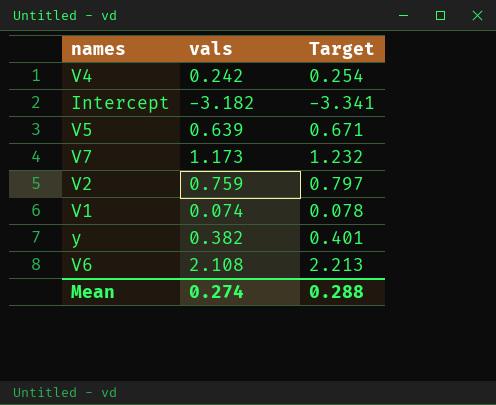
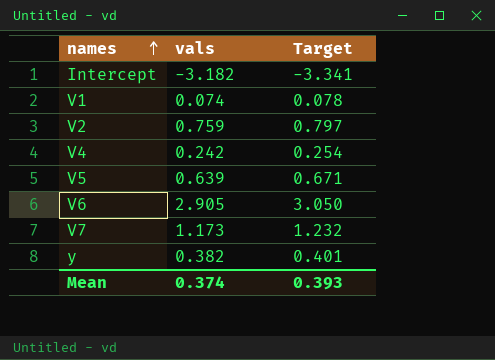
row order: none -> names ascending
V6 | vals: 2.108 -> 2.905
V6 | Target: 2.213 -> 3.050
Mean | vals: 0.274 -> 0.374
Mean | Target: 0.288 -> 0.393

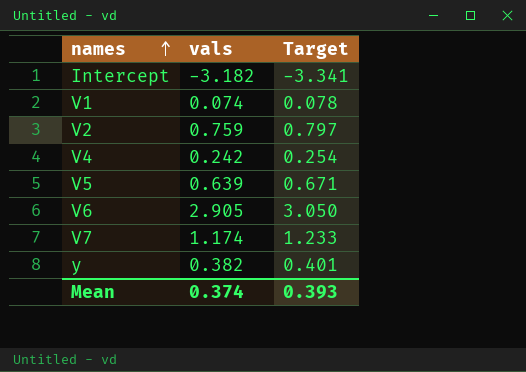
V7 | vals: 1.173 -> 1.174
V7 | Target: 1.232 -> 1.233

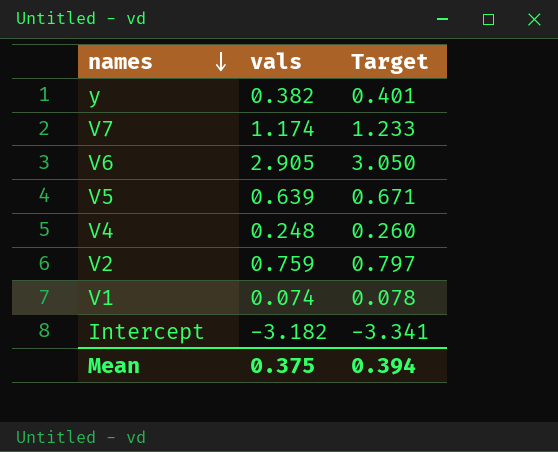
row order: names ascending -> names descending
V4 | vals: 0.242 -> 0.248
V4 | Target: 0.254 -> 0.260
Mean | vals: 0.374 -> 0.375
Mean | Target: 0.393 -> 0.394

